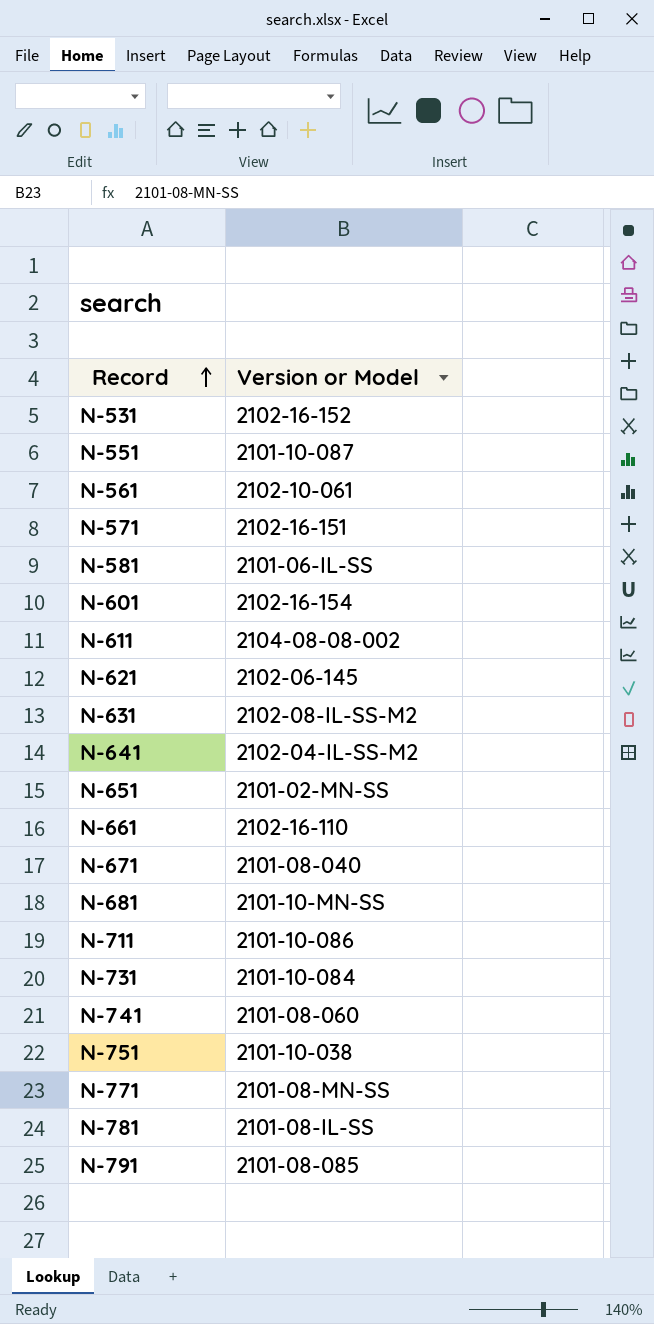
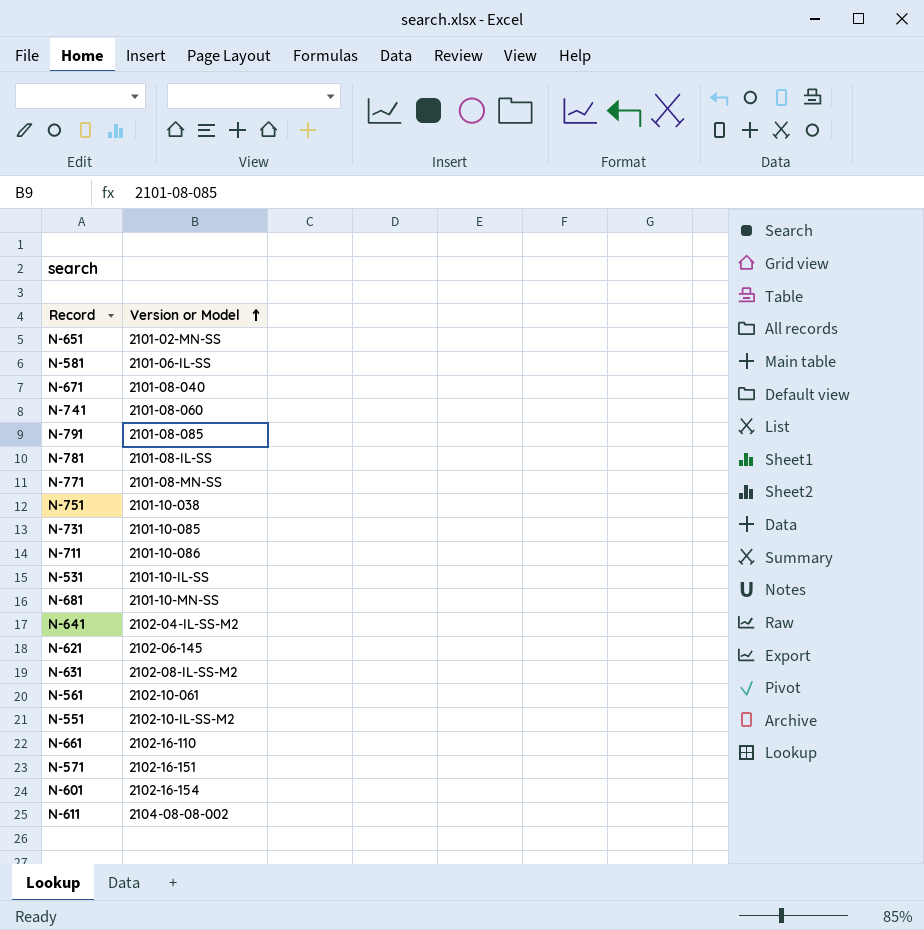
row order: Record ascending -> Version or Model ascending
N-731 | Version or Model: 2101-10-084 -> 2101-10-085
N-531 | Version or Model: 2102-16-152 -> 2101-10-IL-SS
N-551 | Version or Model: 2101-10-087 -> 2102-10-IL-SS-M2

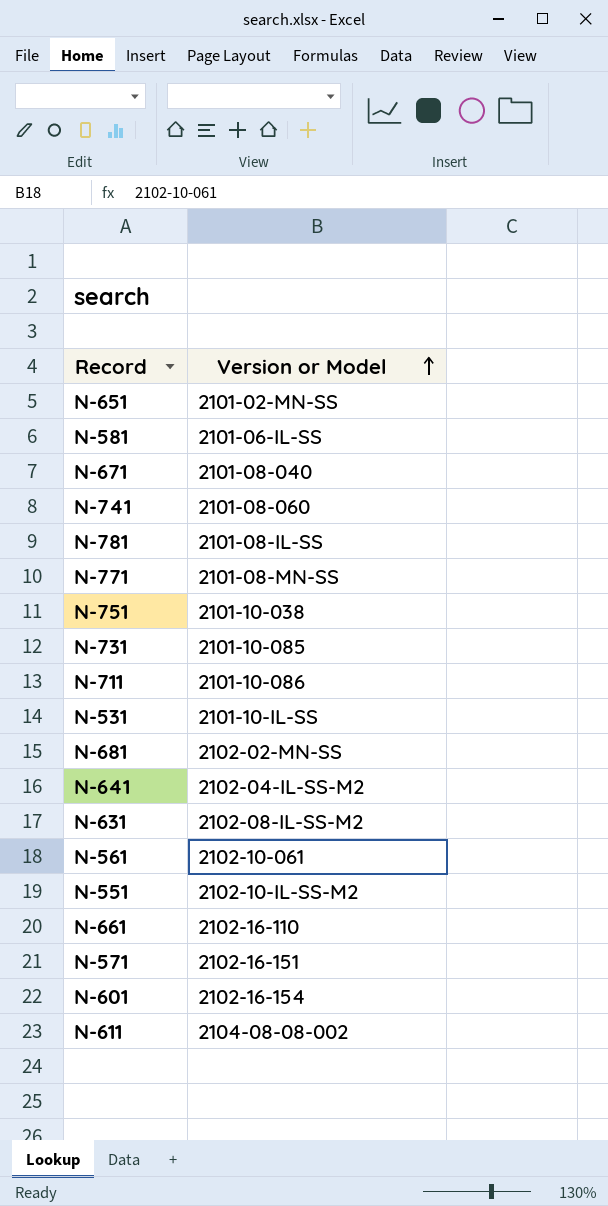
row N-791: 2101-08-085 -> none
row N-621: 2102-06-145 -> none
N-681 | Version or Model: 2101-10-MN-SS -> 2102-02-MN-SS

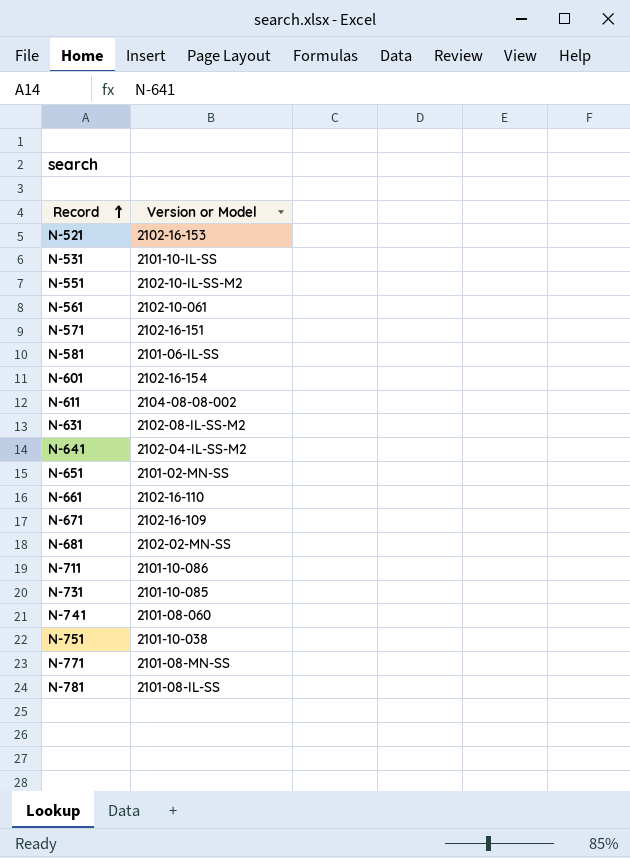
row order: Version or Model ascending -> Record ascending
row N-521: none -> 2102-16-153
N-671 | Version or Model: 2101-08-040 -> 2102-16-109

